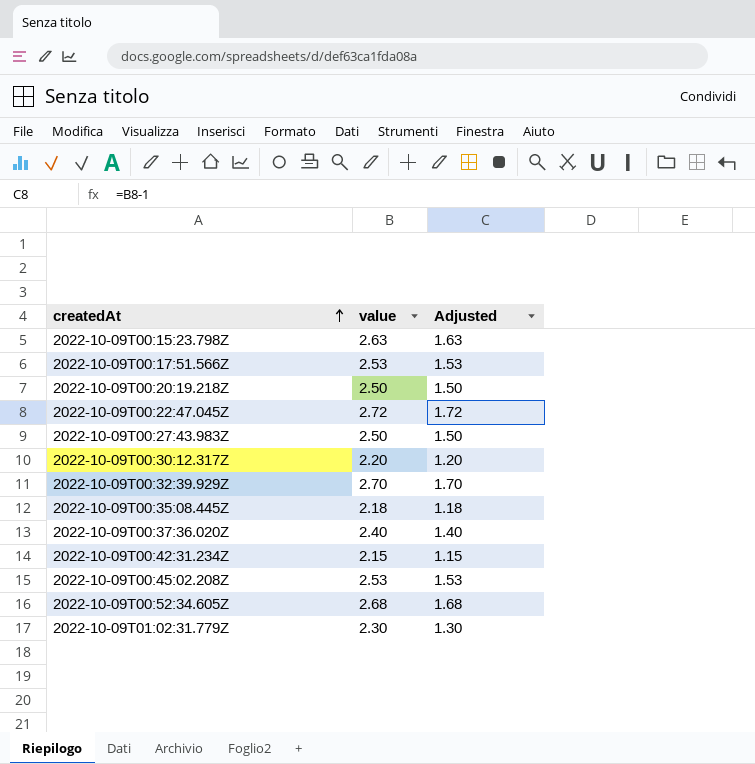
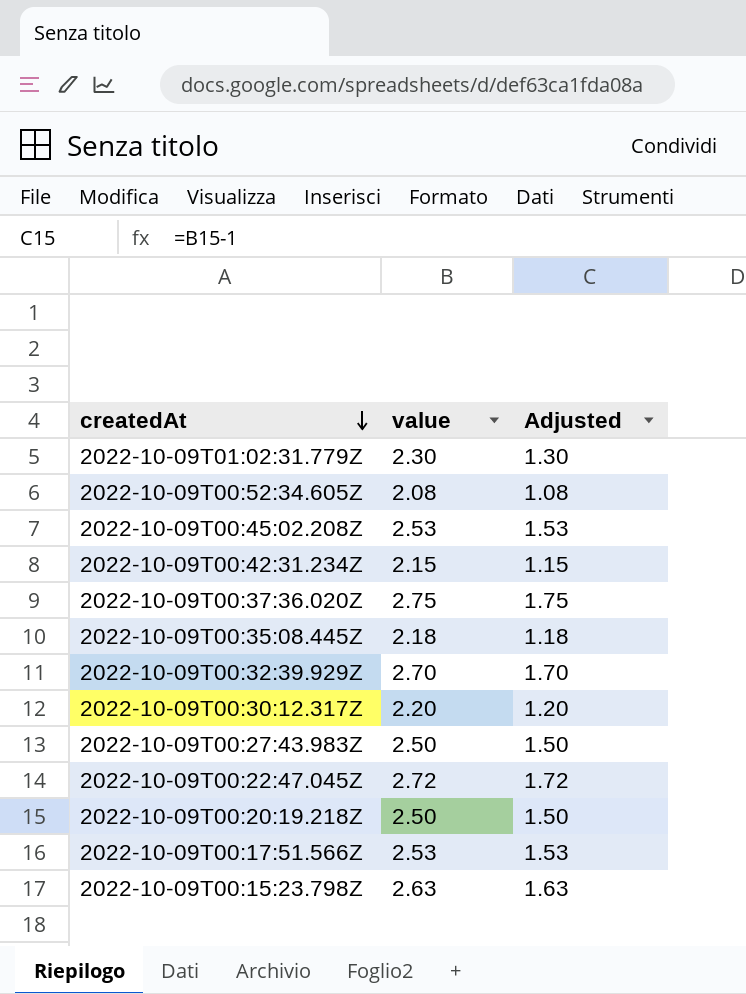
row order: createdAt ascending -> createdAt descending
2022-10-09T00:52:34.605Z | value: 2.68 -> 2.08
2022-10-09T00:52:34.605Z | Adjusted: 1.68 -> 1.08
2022-10-09T00:37:36.020Z | value: 2.40 -> 2.75
2022-10-09T00:37:36.020Z | Adjusted: 1.40 -> 1.75

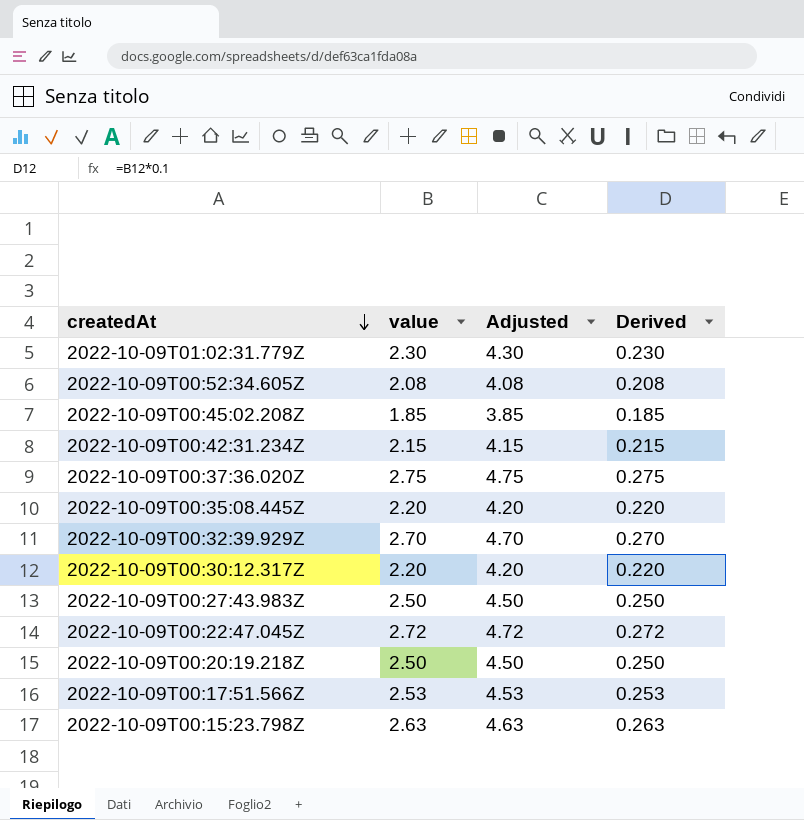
column Adjusted | formula: [value] - 1 -> [value] + 2
column Derived | formula: none -> [value] * 0.1
2022-10-09T00:45:02.208Z | value: 2.53 -> 1.85
2022-10-09T00:35:08.445Z | value: 2.18 -> 2.20

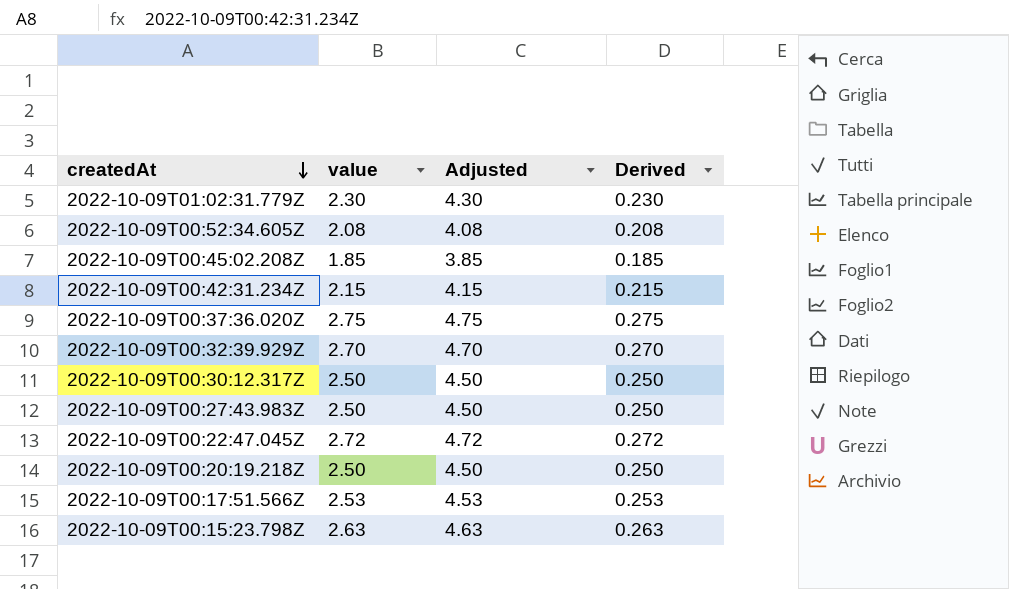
row 2022-10-09T00:35:08.445Z: 2.20 | 4.20 | 0.220 -> none
2022-10-09T00:30:12.317Z | value: 2.20 -> 2.50
2022-10-09T00:30:12.317Z | Adjusted: 4.20 -> 4.50
2022-10-09T00:30:12.317Z | Derived: 0.220 -> 0.250

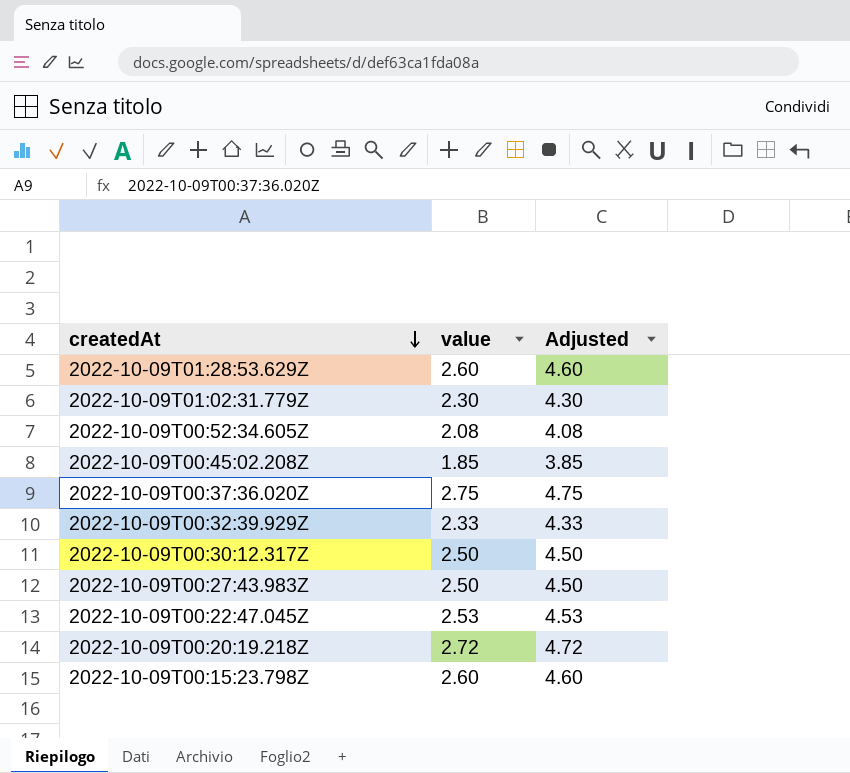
column Derived | formula: [value] * 0.1 -> none
row 2022-10-09T00:42:31.234Z: 2.15 | 4.15 | 0.215 -> none
row 2022-10-09T00:17:51.566Z: 2.53 | 4.53 | 0.253 -> none
row 2022-10-09T01:28:53.629Z: none -> 2.60 | 4.60
2022-10-09T00:32:39.929Z | value: 2.70 -> 2.33
2022-10-09T00:32:39.929Z | Adjusted: 4.70 -> 4.33
2022-10-09T00:22:47.045Z | value: 2.72 -> 2.53
2022-10-09T00:22:47.045Z | Adjusted: 4.72 -> 4.53
2022-10-09T00:20:19.218Z | value: 2.50 -> 2.72
2022-10-09T00:20:19.218Z | Adjusted: 4.50 -> 4.72
2022-10-09T00:15:23.798Z | value: 2.63 -> 2.60
2022-10-09T00:15:23.798Z | Adjusted: 4.63 -> 4.60

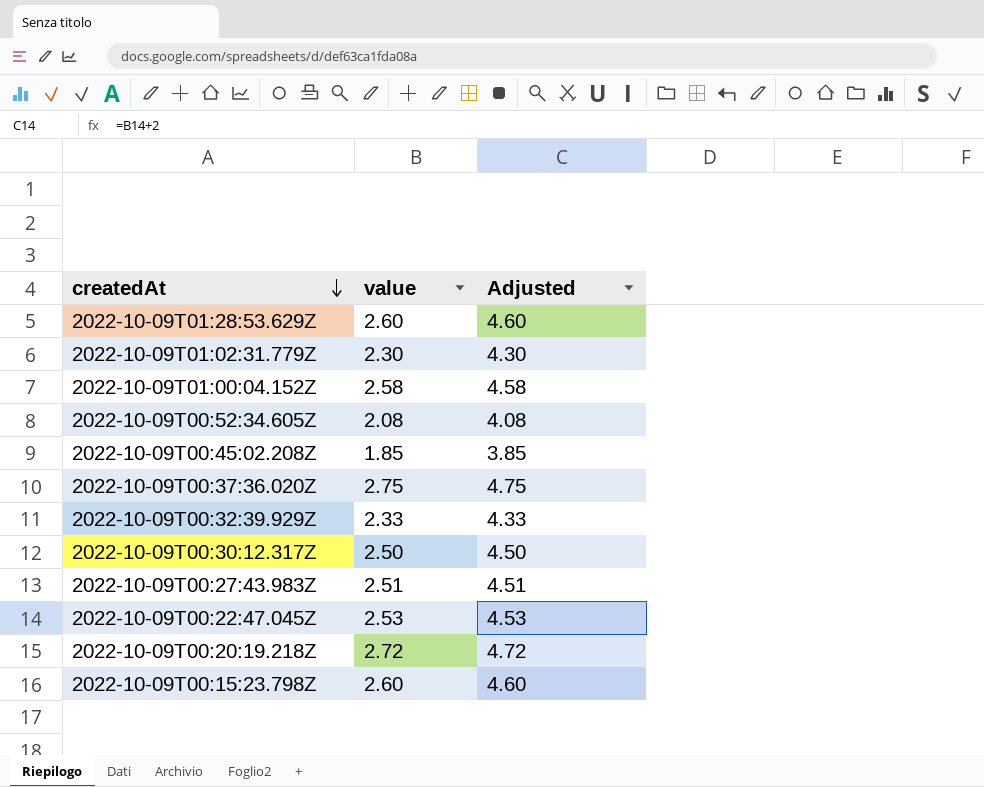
row 2022-10-09T01:00:04.152Z: none -> 2.58 | 4.58
2022-10-09T00:27:43.983Z | value: 2.50 -> 2.51
2022-10-09T00:27:43.983Z | Adjusted: 4.50 -> 4.51

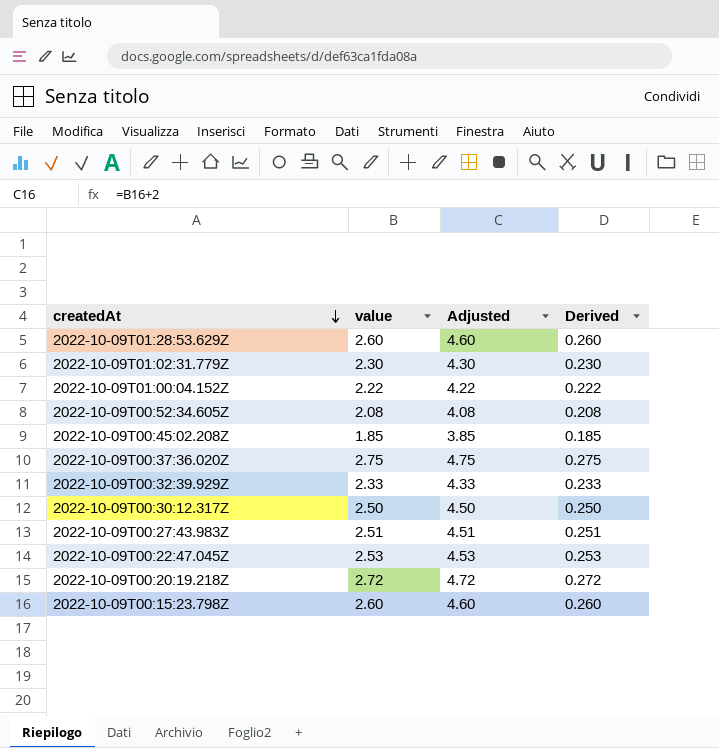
column Derived | formula: none -> [value] * 0.1
2022-10-09T01:00:04.152Z | value: 2.58 -> 2.22
2022-10-09T01:00:04.152Z | Adjusted: 4.58 -> 4.22

